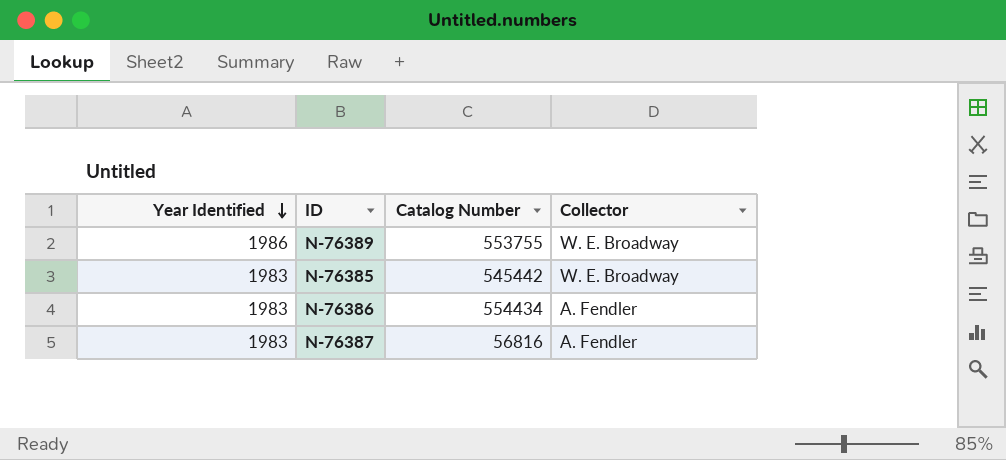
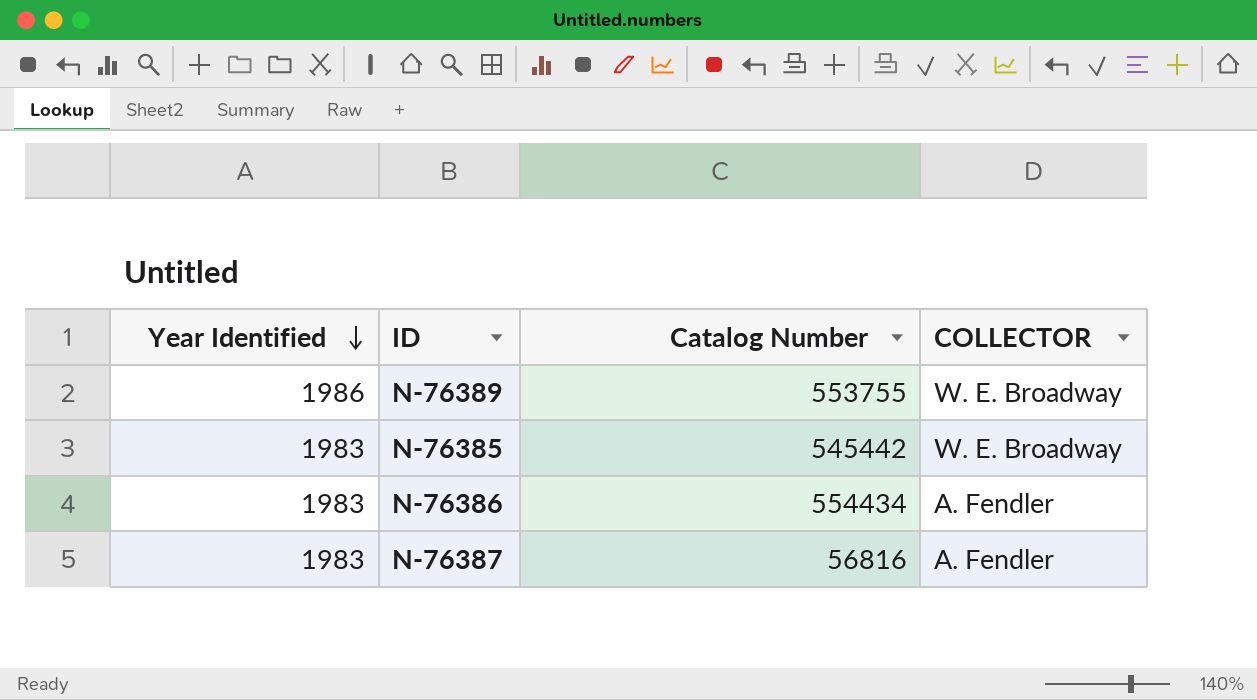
column name: Collector -> COLLECTOR

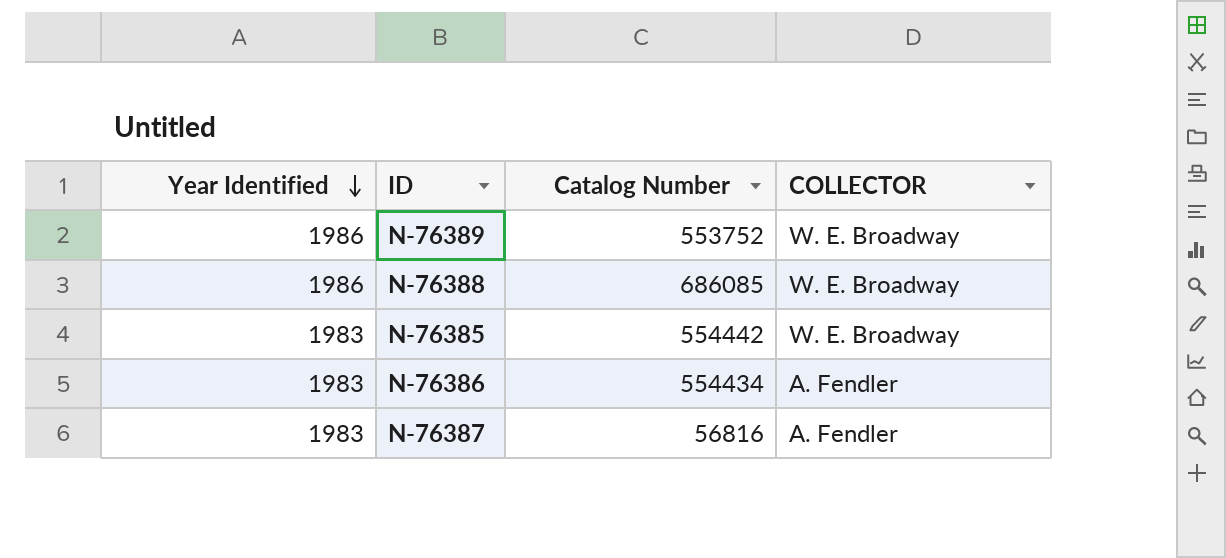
N-76389 | Catalog Number: 553755 -> 553752
row N-76388: none -> 1986 | 686085 | W. E. Broadway
N-76385 | Catalog Number: 545442 -> 554442

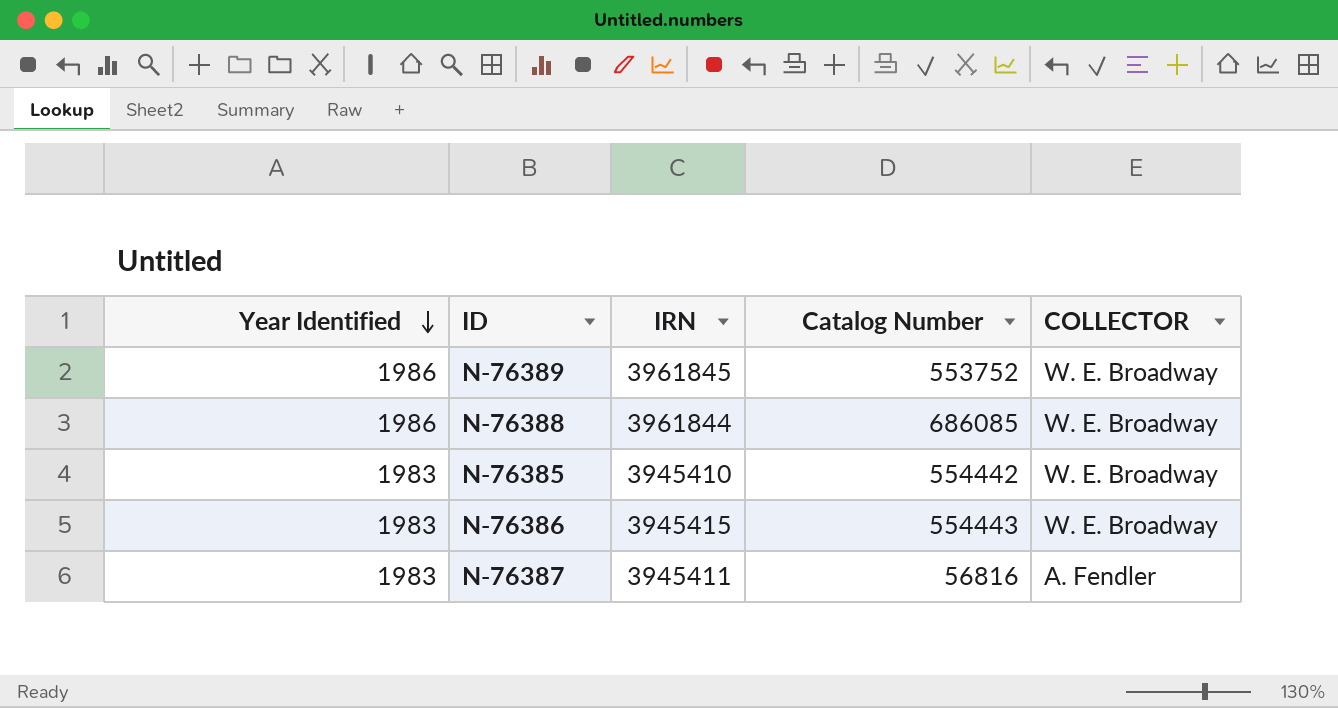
column IRN | position: none -> 3
N-76386 | Catalog Number: 554434 -> 554443
N-76386 | COLLECTOR: A. Fendler -> W. E. Broadway

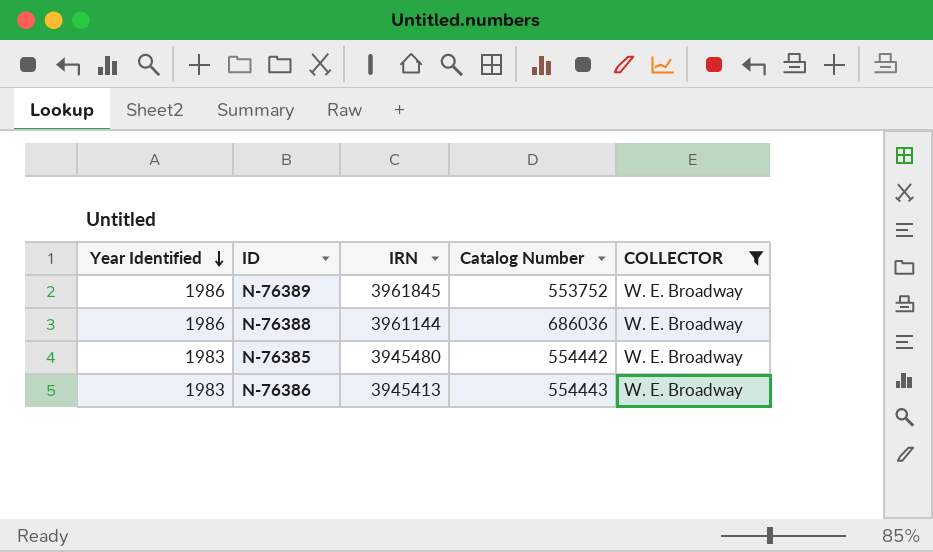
filter: none -> COLLECTOR = W. E. Broadway
N-76388 | IRN: 3961844 -> 3961144
N-76388 | Catalog Number: 686085 -> 686036
N-76385 | IRN: 3945410 -> 3945480
N-76386 | IRN: 3945415 -> 3945413

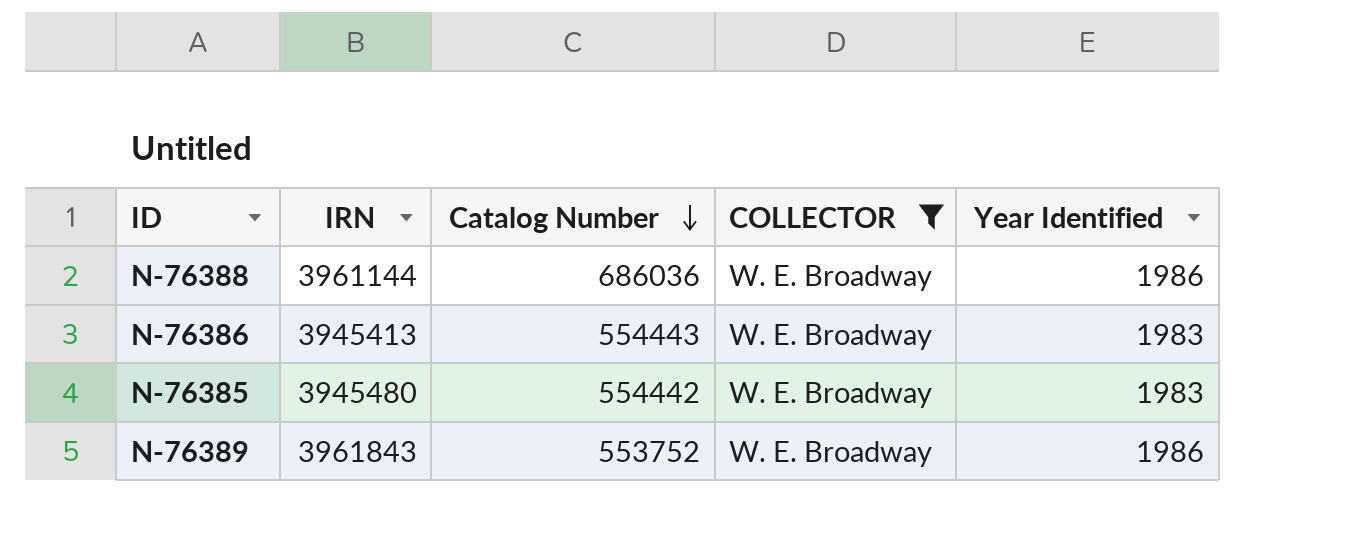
row order: Year Identified descending -> Catalog Number descending
column Year Identified | position: 1 -> 5
N-76389 | IRN: 3961845 -> 3961843

